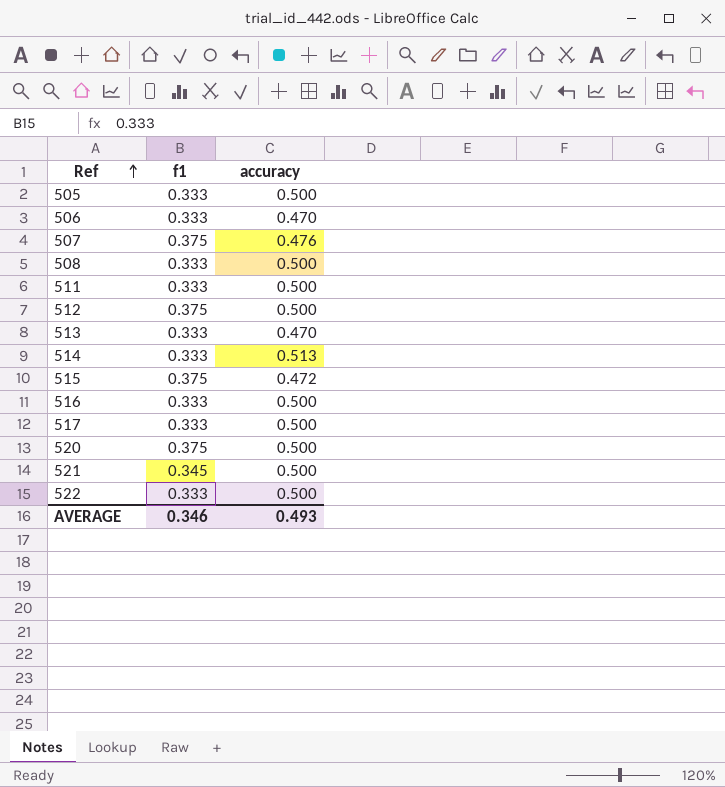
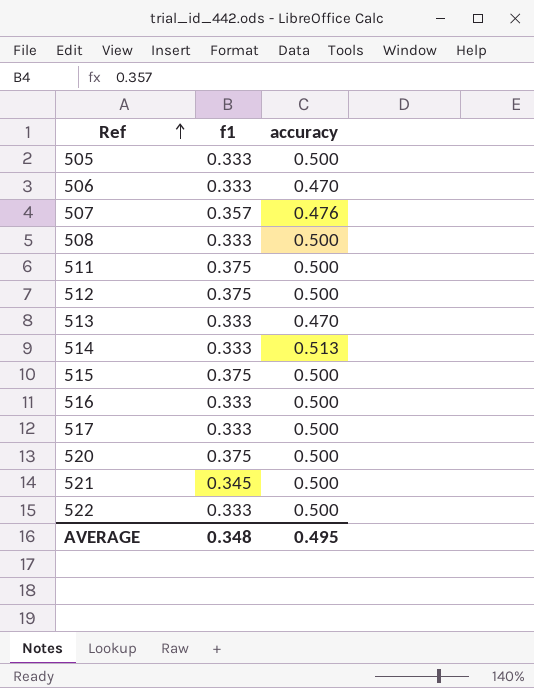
507 | f1: 0.375 -> 0.357
511 | f1: 0.333 -> 0.375
515 | accuracy: 0.472 -> 0.500
AVERAGE | f1: 0.346 -> 0.348
AVERAGE | accuracy: 0.493 -> 0.495

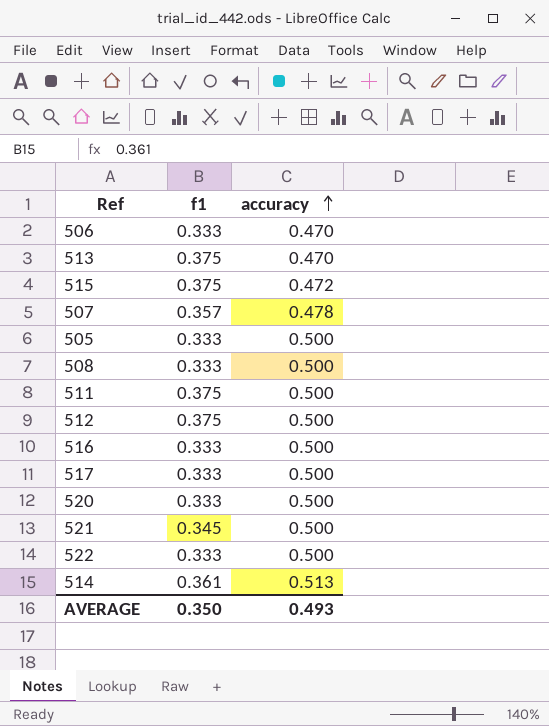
row order: Ref ascending -> accuracy ascending
513 | f1: 0.333 -> 0.375
515 | accuracy: 0.500 -> 0.472
507 | accuracy: 0.476 -> 0.478
520 | f1: 0.375 -> 0.333
514 | f1: 0.333 -> 0.361
AVERAGE | f1: 0.348 -> 0.350
AVERAGE | accuracy: 0.495 -> 0.493

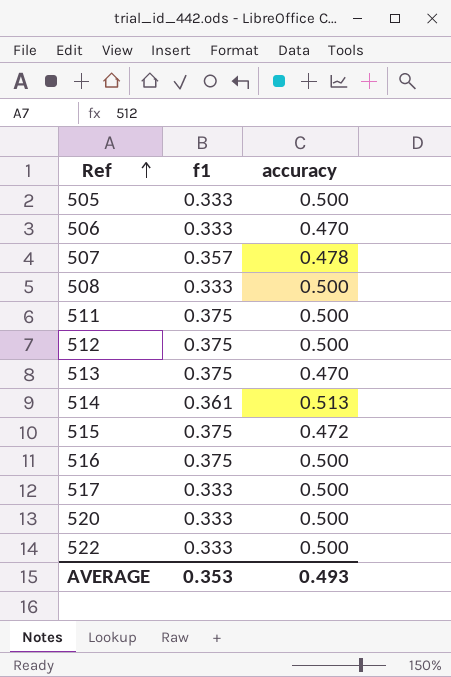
row order: accuracy ascending -> Ref ascending
row 521: 0.345 | 0.500 -> none
516 | f1: 0.333 -> 0.375
AVERAGE | f1: 0.350 -> 0.353

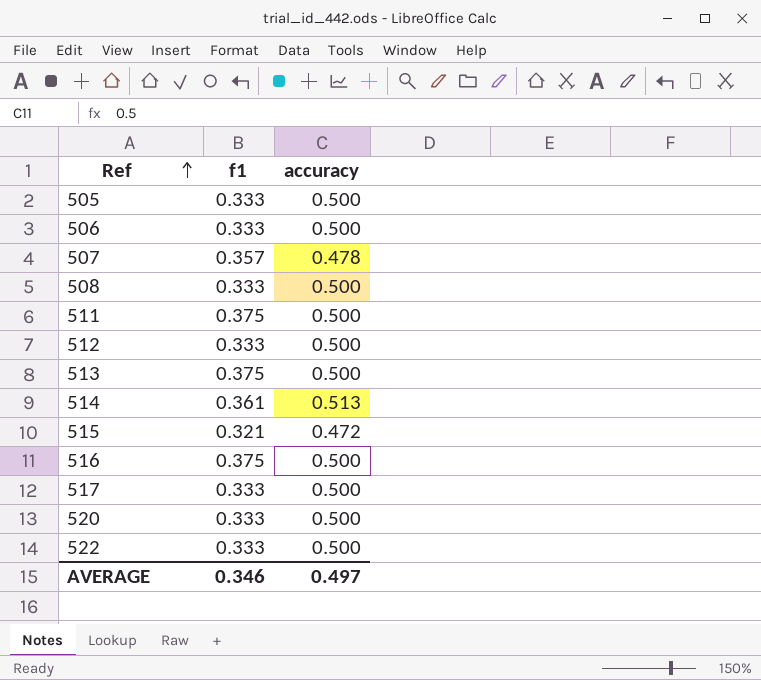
506 | accuracy: 0.470 -> 0.500
512 | f1: 0.375 -> 0.333
513 | accuracy: 0.470 -> 0.500
515 | f1: 0.375 -> 0.321
AVERAGE | f1: 0.353 -> 0.346
AVERAGE | accuracy: 0.493 -> 0.497

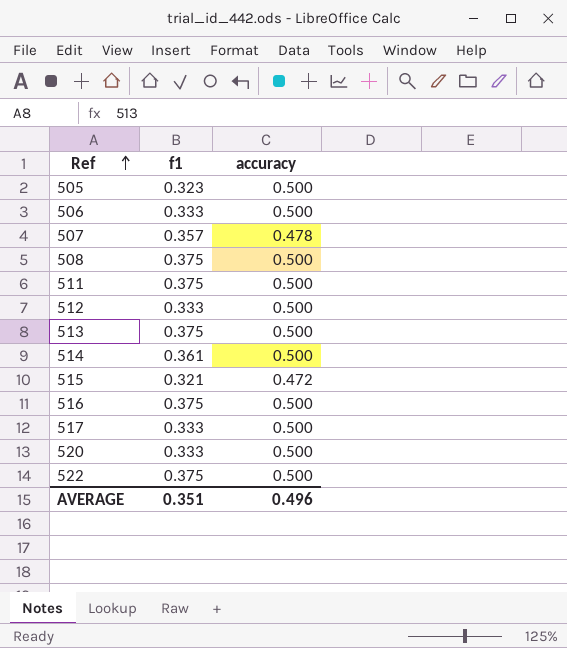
505 | f1: 0.333 -> 0.323
508 | f1: 0.333 -> 0.375
514 | accuracy: 0.513 -> 0.500
522 | f1: 0.333 -> 0.375
AVERAGE | f1: 0.346 -> 0.351
AVERAGE | accuracy: 0.497 -> 0.496

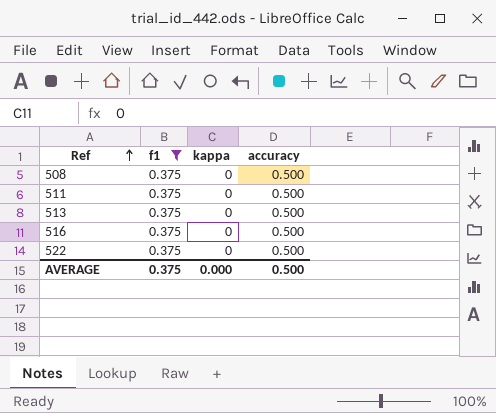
filter: none -> f1 = 0.375
column kappa | position: none -> 3
AVERAGE | f1: 0.351 -> 0.375
AVERAGE | accuracy: 0.496 -> 0.500

